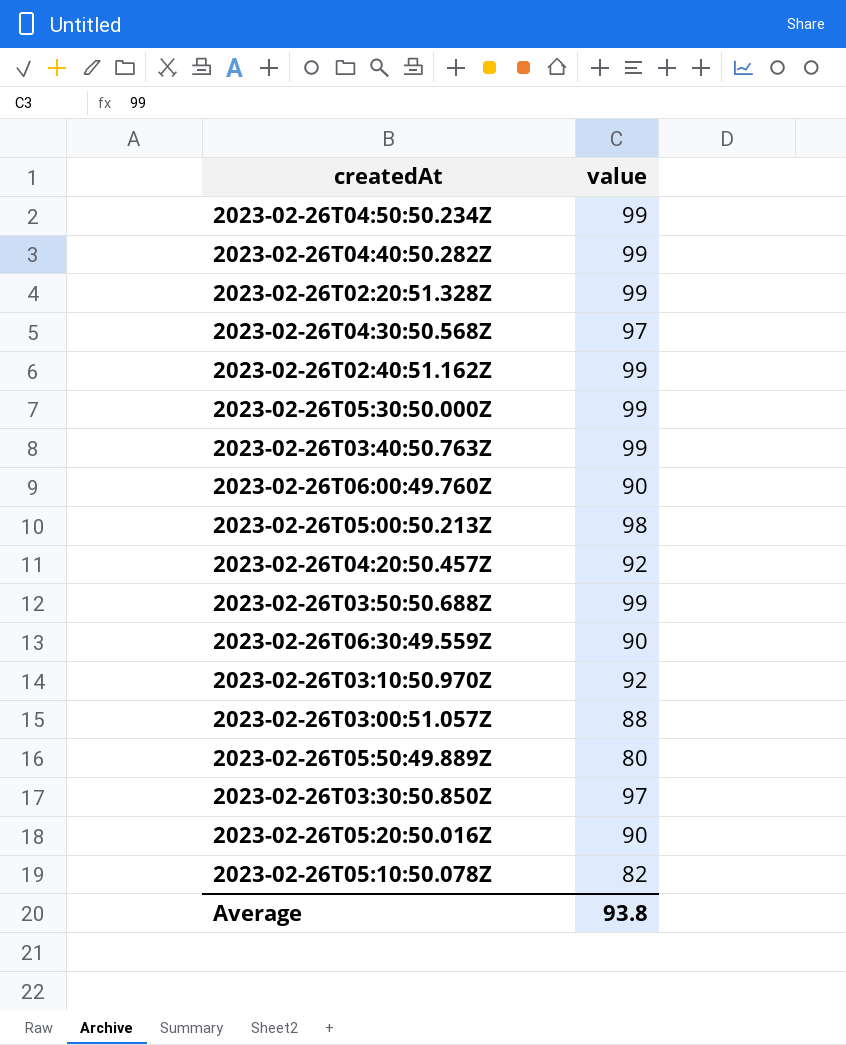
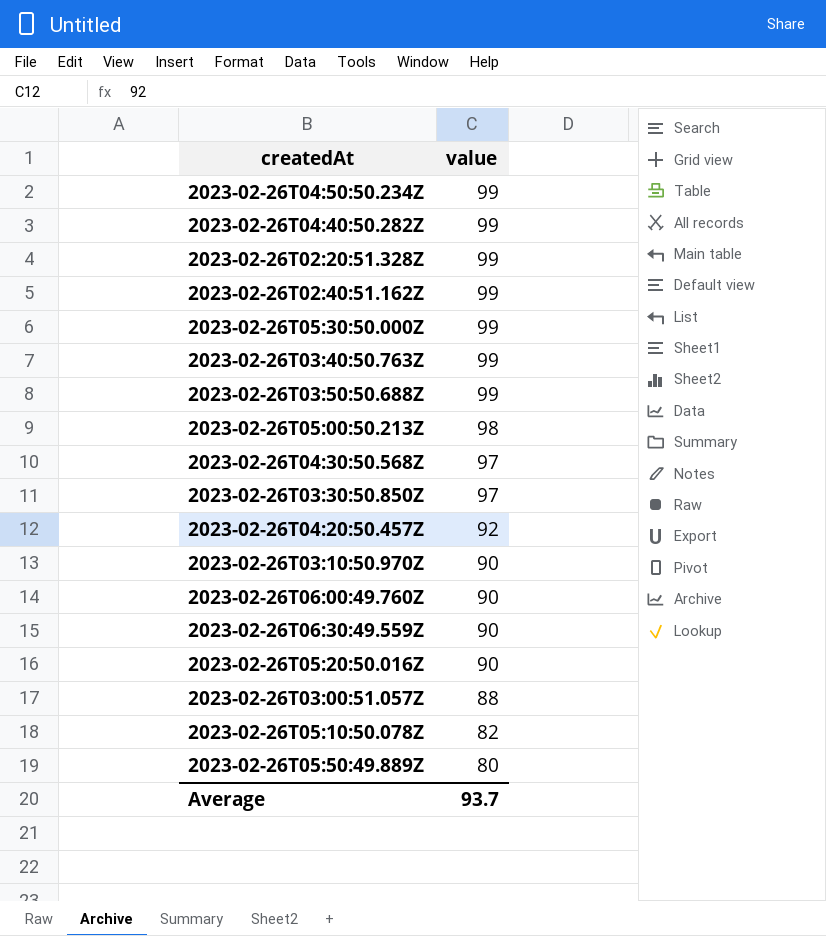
row order: none -> value descending
2023-02-26T03:10:50.970Z | value: 92 -> 90
Average | value: 93.8 -> 93.7

